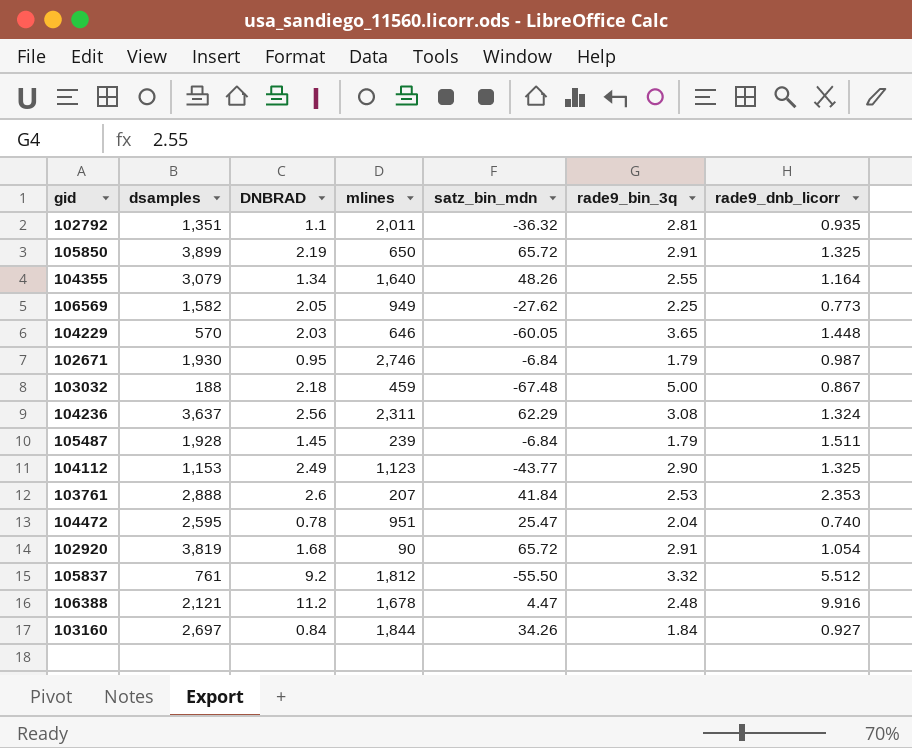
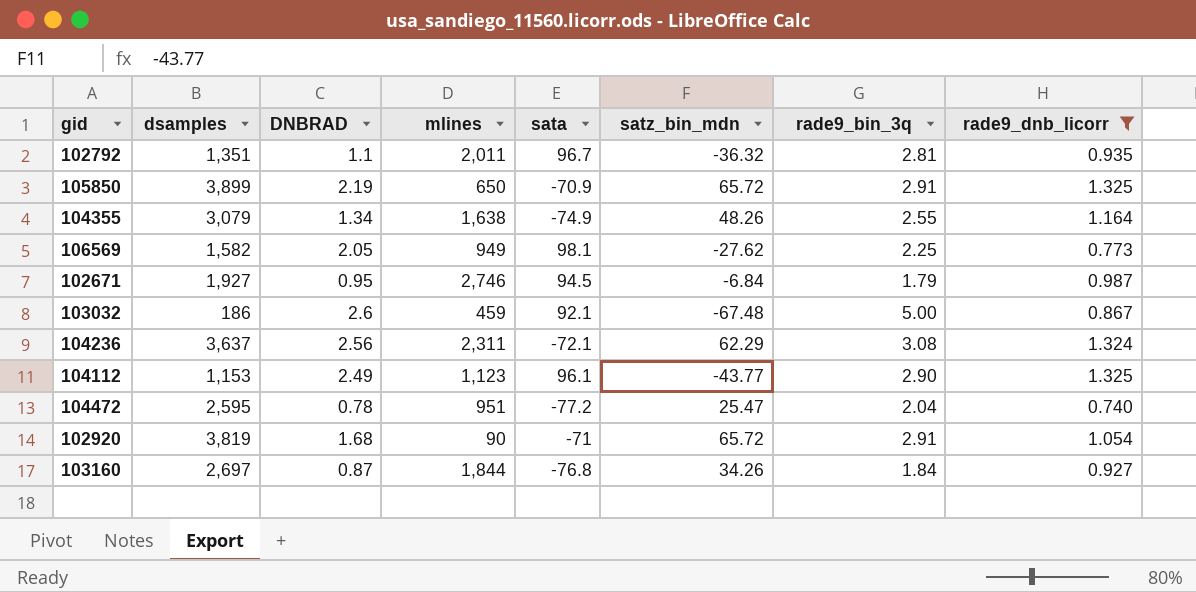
filter: none -> rade9_dnb_licorr <= 1.325
column sata | position: none -> 5
104355 | mlines: 1,640 -> 1,638
102671 | dsamples: 1,930 -> 1,927
103032 | dsamples: 188 -> 186
103032 | DNBRAD: 2.18 -> 2.6
103160 | DNBRAD: 0.84 -> 0.87

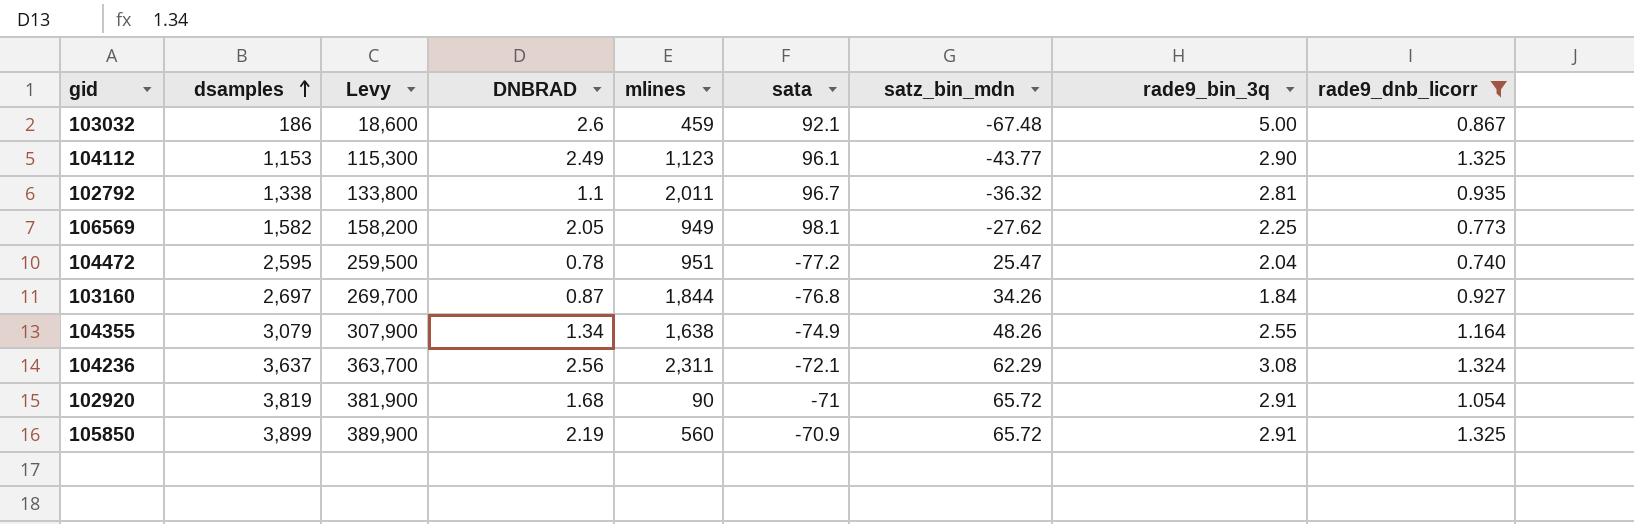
row order: none -> dsamples ascending
column Levy | formula: none -> [dsamples] * 100
row 102671: 1,927 | 0.95 | 2,746 | 94.5 | -6.84 | 1.79 | 0.987 -> none
102792 | dsamples: 1,351 -> 1,338
105850 | mlines: 650 -> 560

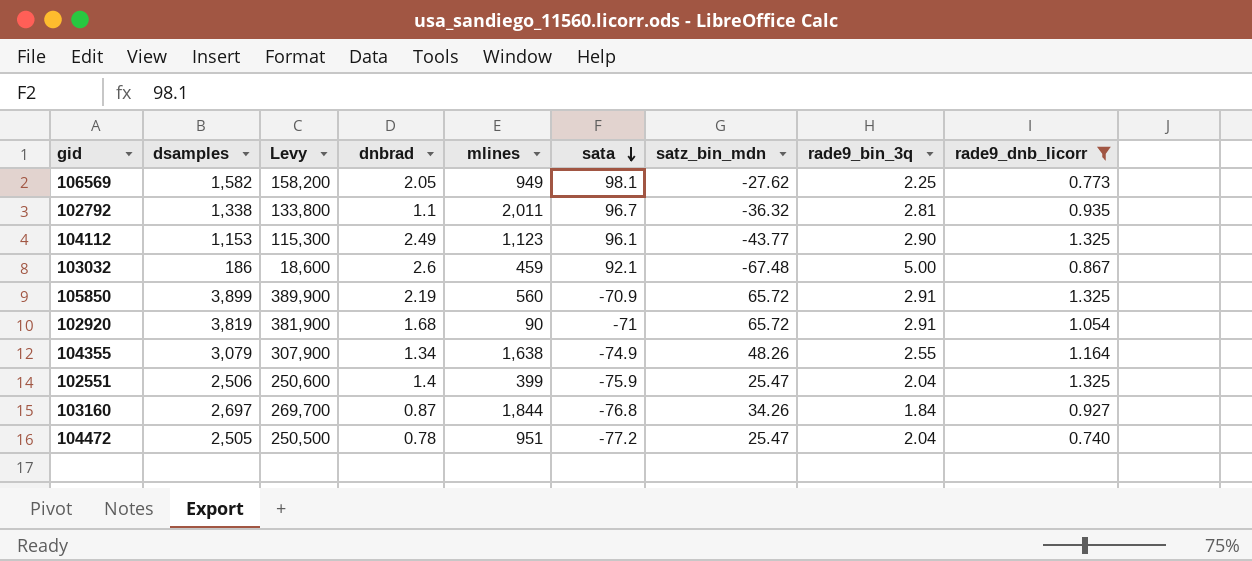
row order: dsamples ascending -> sata descending
column name: DNBRAD -> dnbrad
row 104236: 3,637 | 363,700 | 2.56 | 2,311 | -72.1 | 62.29 | 3.08 | 1.324 -> none
row 102551: none -> 2,506 | 250,600 | 1.4 | 399 | -75.9 | 25.47 | 2.04 | 1.325
104472 | dsamples: 2,595 -> 2,505
104472 | Levy: 259,500 -> 250,500

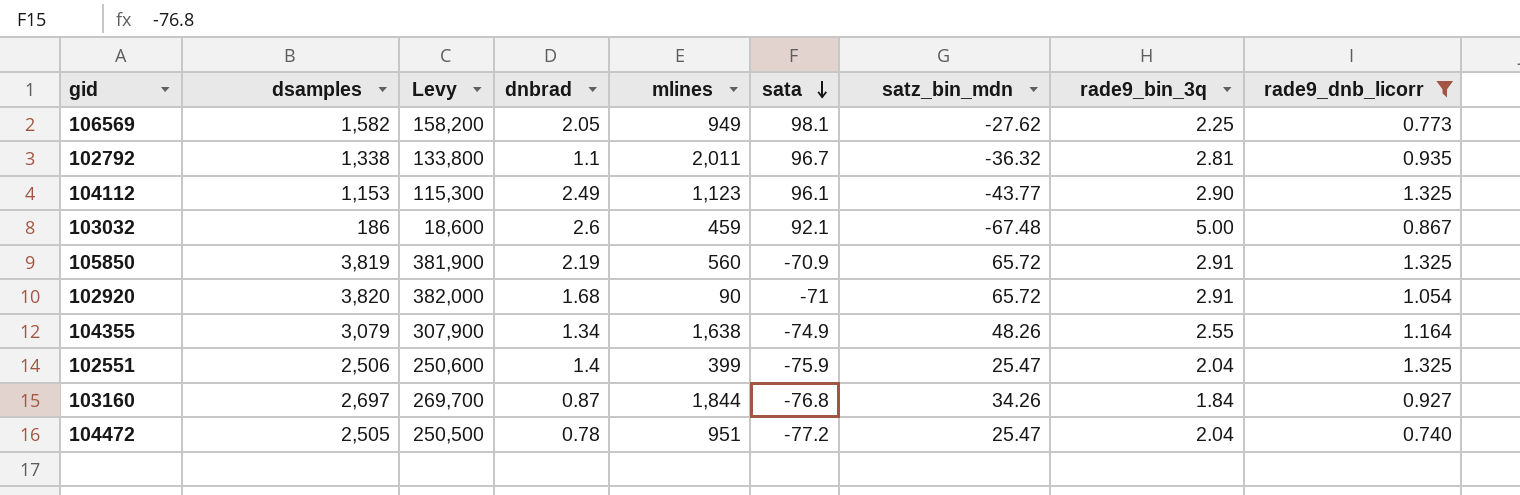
105850 | dsamples: 3,899 -> 3,819
105850 | Levy: 389,900 -> 381,900
102920 | dsamples: 3,819 -> 3,820
102920 | Levy: 381,900 -> 382,000

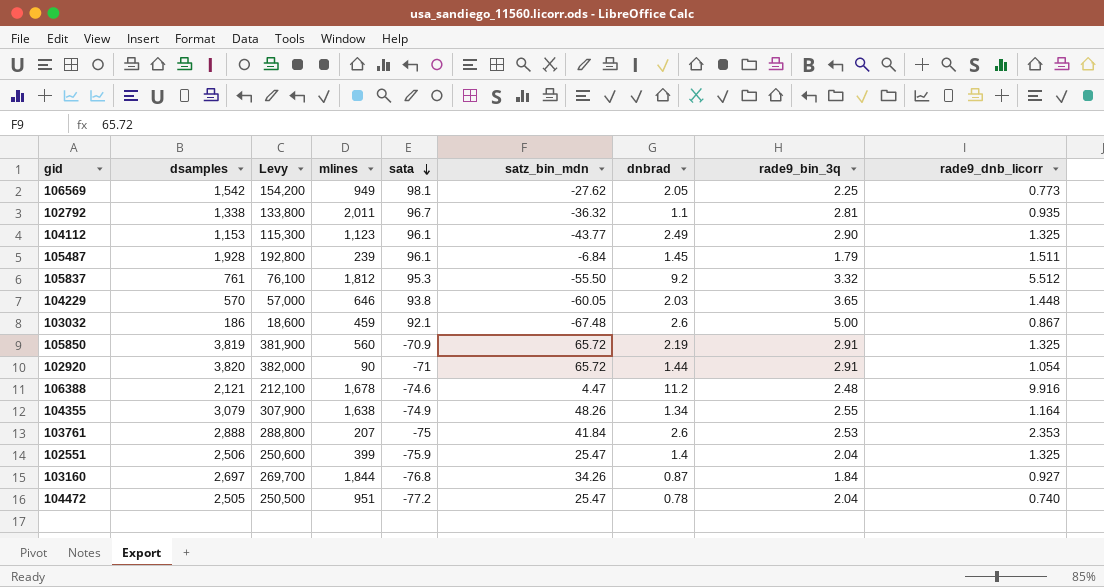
filter: rade9_dnb_licorr <= 1.325 -> none
column dnbrad | position: 4 -> 7
106569 | dsamples: 1,582 -> 1,542
106569 | Levy: 158,200 -> 154,200
102920 | dnbrad: 1.68 -> 1.44

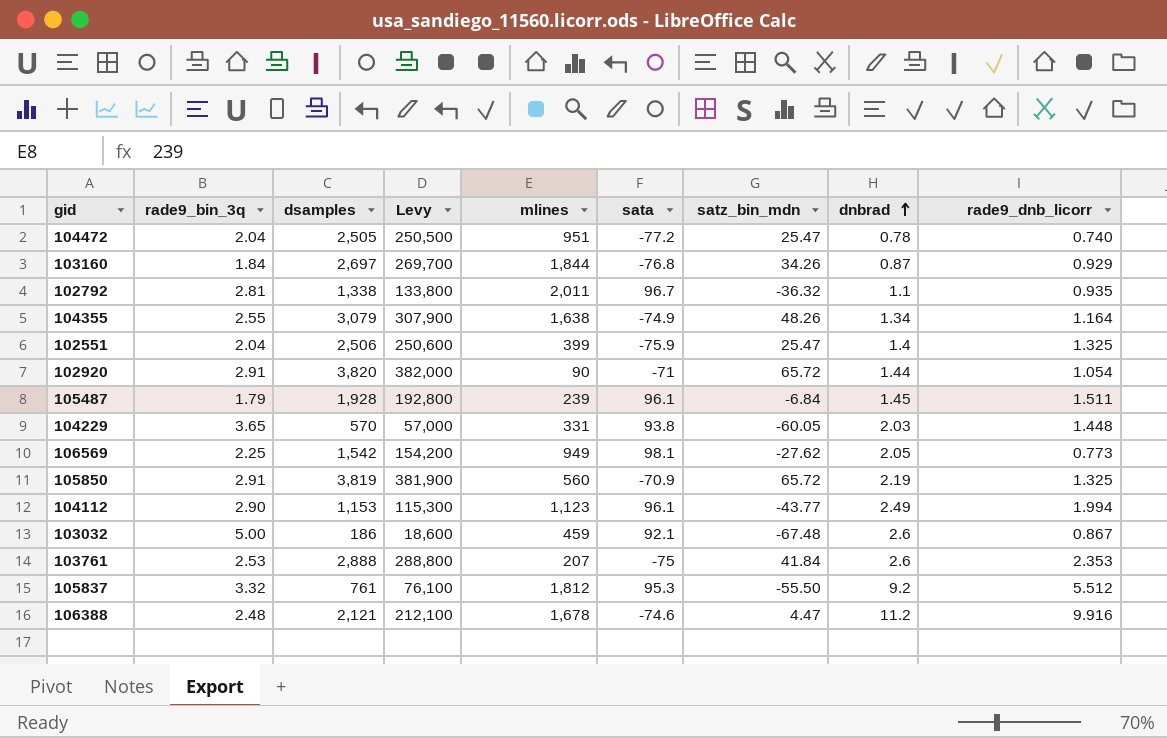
row order: sata descending -> dnbrad ascending
column rade9_bin_3q | position: 8 -> 2
103160 | rade9_dnb_licorr: 0.927 -> 0.929
104229 | mlines: 646 -> 331
104112 | rade9_dnb_licorr: 1.325 -> 1.994

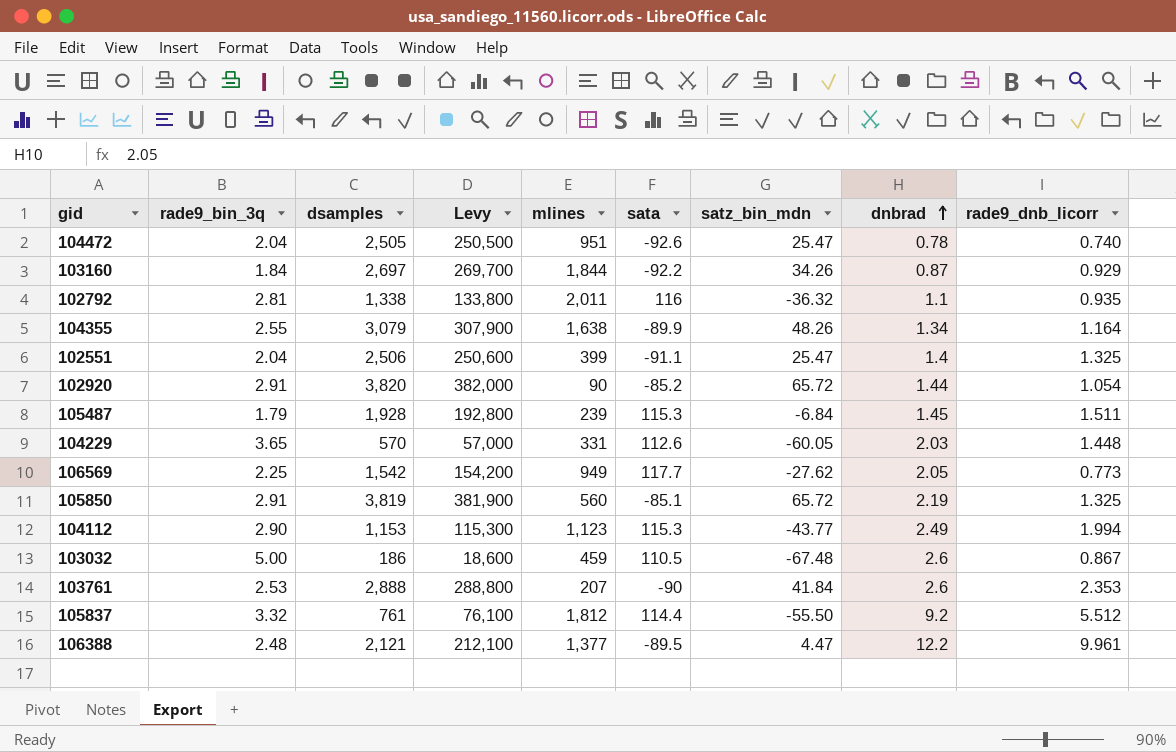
104472 | sata: -77.2 -> -92.6
103160 | sata: -76.8 -> -92.2
102792 | sata: 96.7 -> 116
104355 | sata: -74.9 -> -89.9
102551 | sata: -75.9 -> -91.1
102920 | sata: -71 -> -85.2
105487 | sata: 96.1 -> 115.3
104229 | sata: 93.8 -> 112.6
106569 | sata: 98.1 -> 117.7
105850 | sata: -70.9 -> -85.1
104112 | sata: 96.1 -> 115.3
103032 | sata: 92.1 -> 110.5
103761 | sata: -75 -> -90
105837 | sata: 95.3 -> 114.4
106388 | mlines: 1,678 -> 1,377
106388 | sata: -74.6 -> -89.5
106388 | dnbrad: 11.2 -> 12.2
106388 | rade9_dnb_licorr: 9.916 -> 9.961

